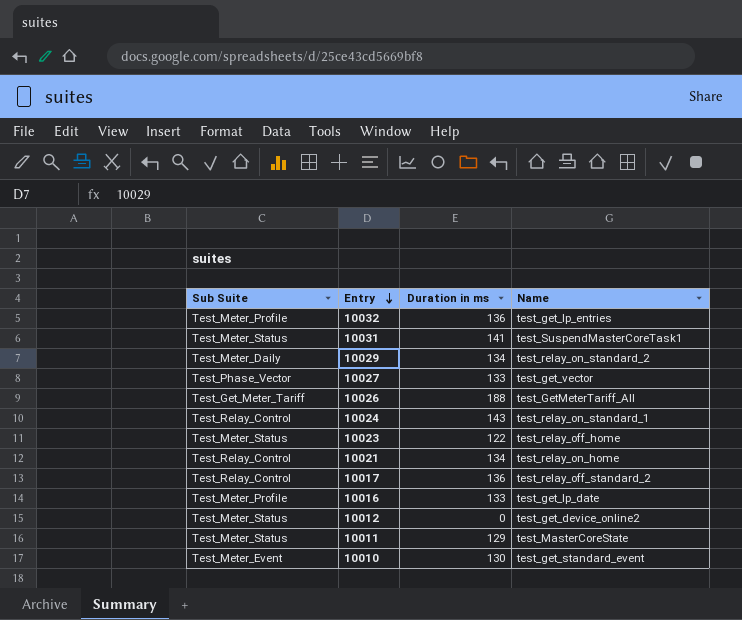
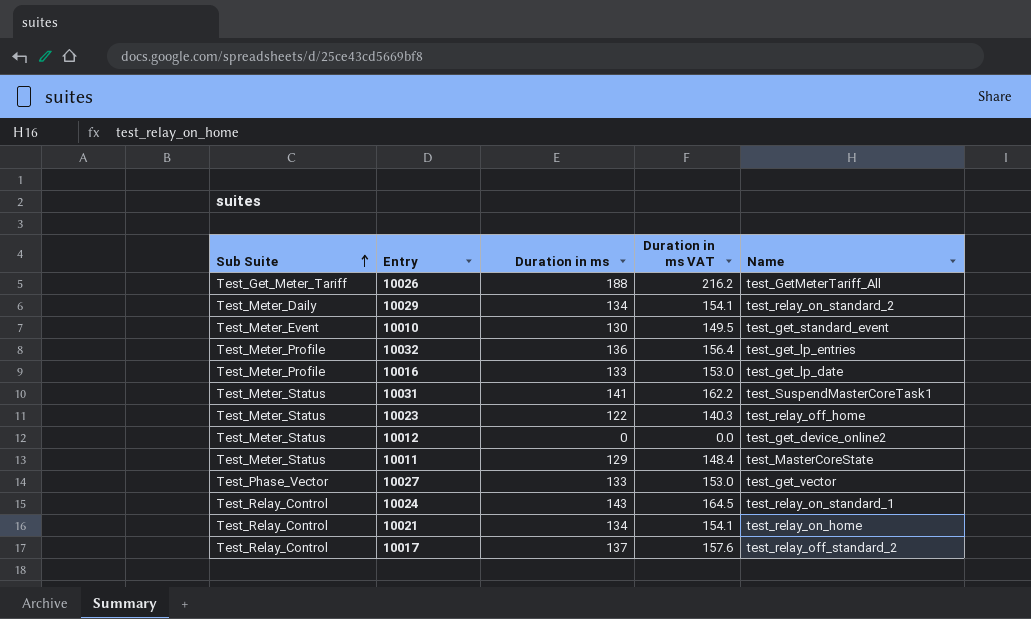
row order: Entry descending -> Sub Suite ascending
column Duration in ms VAT | formula: none -> [Duration in ms] * 1.15
10017 | Duration in ms: 136 -> 137

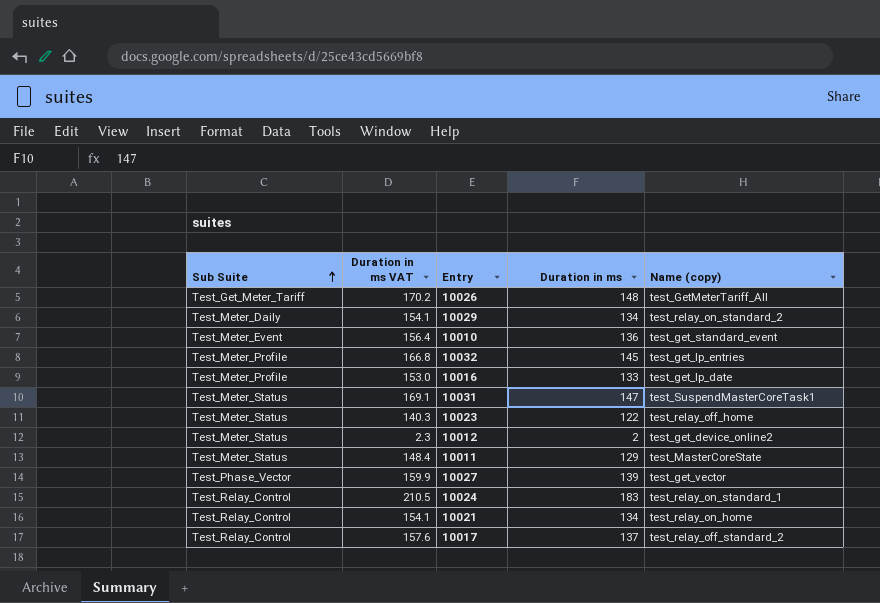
column Duration in ms VAT | position: 4 -> 2
column name: Name -> Name (copy)
10026 | Duration in ms VAT: 216.2 -> 170.2
10026 | Duration in ms: 188 -> 148
10010 | Duration in ms VAT: 149.5 -> 156.4
10010 | Duration in ms: 130 -> 136
10032 | Duration in ms VAT: 156.4 -> 166.8
10032 | Duration in ms: 136 -> 145
10031 | Duration in ms VAT: 162.2 -> 169.1
10031 | Duration in ms: 141 -> 147
10012 | Duration in ms VAT: 0.0 -> 2.3
10012 | Duration in ms: 0 -> 2
10027 | Duration in ms VAT: 153.0 -> 159.9
10027 | Duration in ms: 133 -> 139
10024 | Duration in ms VAT: 164.5 -> 210.5
10024 | Duration in ms: 143 -> 183

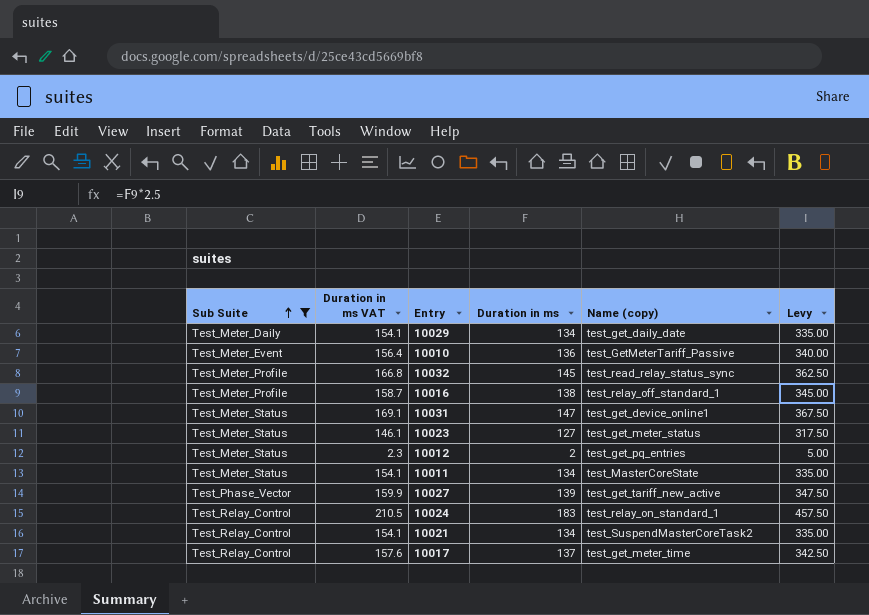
filter: none -> Sub Suite != Test_Get_Meter_Tariff
column Levy | formula: none -> [Duration in ms] * 2.5
10029 | Name (copy): test_relay_on_standard_2 -> test_get_daily_date
10010 | Name (copy): test_get_standard_event -> test_GetMeterTariff_Passive
10032 | Name (copy): test_get_lp_entries -> test_read_relay_status_sync
10016 | Duration in ms VAT: 153.0 -> 158.7
10016 | Duration in ms: 133 -> 138
10016 | Name (copy): test_get_lp_date -> test_relay_off_standard_1
10031 | Name (copy): test_SuspendMasterCoreTask1 -> test_get_device_online1
10023 | Duration in ms VAT: 140.3 -> 146.1
10023 | Duration in ms: 122 -> 127
10023 | Name (copy): test_relay_off_home -> test_get_meter_status
10012 | Name (copy): test_get_device_online2 -> test_get_pq_entries
10011 | Duration in ms VAT: 148.4 -> 154.1
10011 | Duration in ms: 129 -> 134
10027 | Name (copy): test_get_vector -> test_get_tariff_new_active
10021 | Name (copy): test_relay_on_home -> test_SuspendMasterCoreTask2
10017 | Name (copy): test_relay_off_standard_2 -> test_get_meter_time

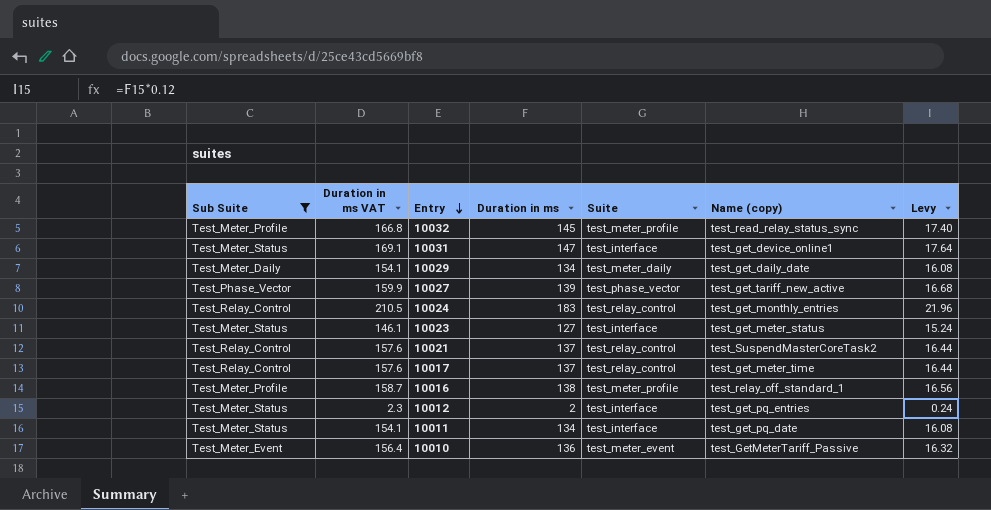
row order: Sub Suite ascending -> Entry descending
column Suite | position: none -> 5
column Levy | formula: [Duration in ms] * 2.5 -> [Duration in ms] * 0.12
10024 | Name (copy): test_relay_on_standard_1 -> test_get_monthly_entries
10021 | Duration in ms VAT: 154.1 -> 157.6
10021 | Duration in ms: 134 -> 137
10011 | Name (copy): test_MasterCoreState -> test_get_pq_date

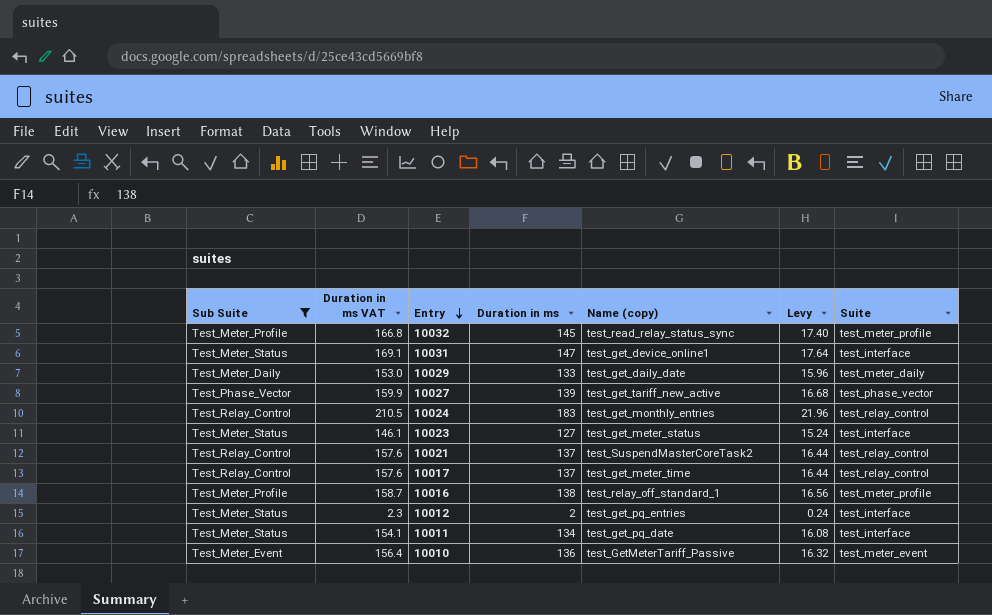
column Suite | position: 5 -> 7
10029 | Duration in ms VAT: 154.1 -> 153.0
10029 | Duration in ms: 134 -> 133
10029 | Levy: 16.08 -> 15.96

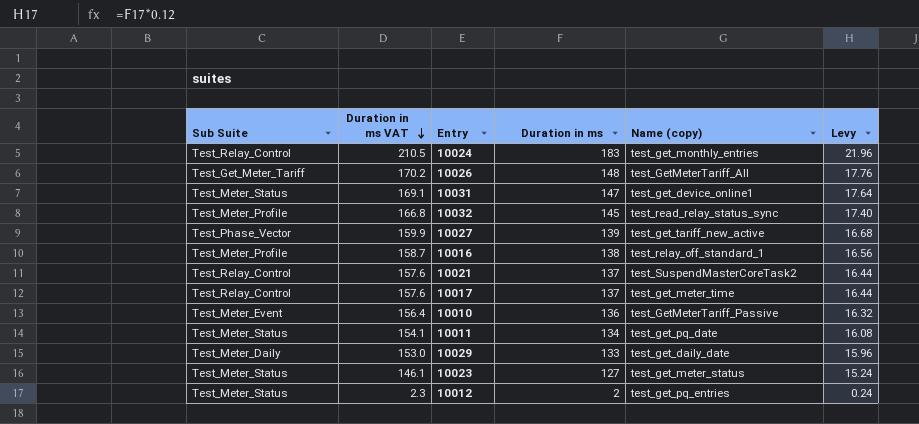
filter: Sub Suite != Test_Get_Meter_Tariff -> none
row order: Entry descending -> Duration in ms VAT descending
column Suite | position: 7 -> none

